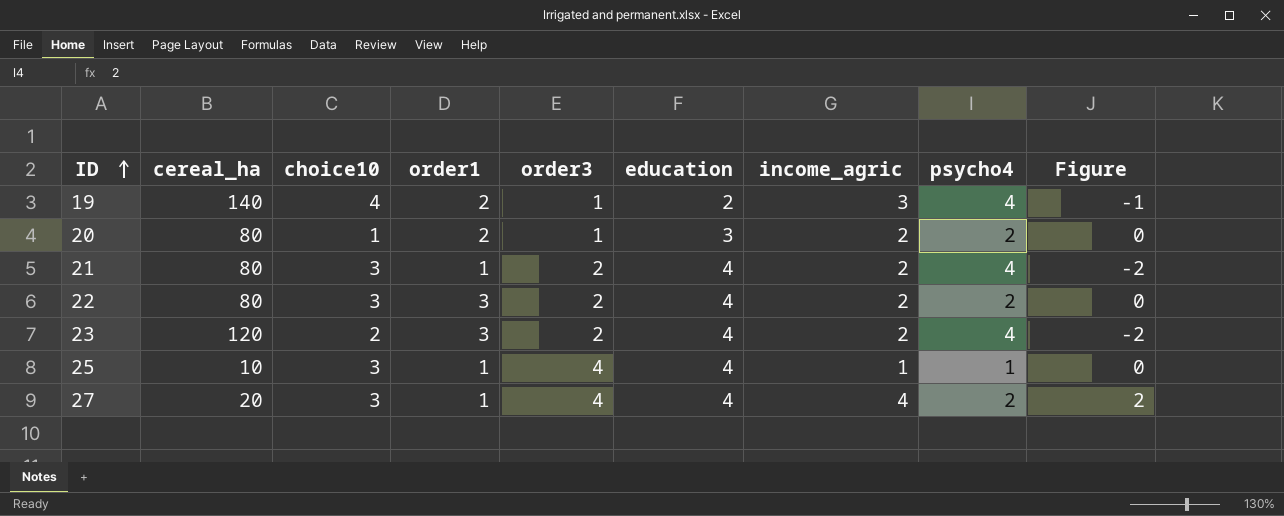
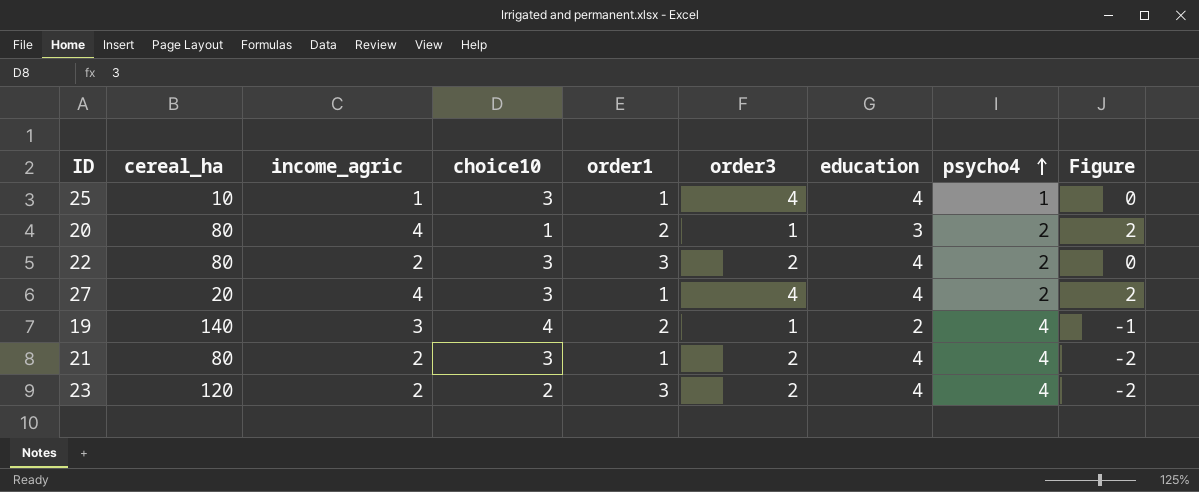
row order: ID ascending -> psycho4 ascending
column income_agric | position: 7 -> 3
20 | income_agric: 2 -> 4
20 | Figure: 0 -> 2

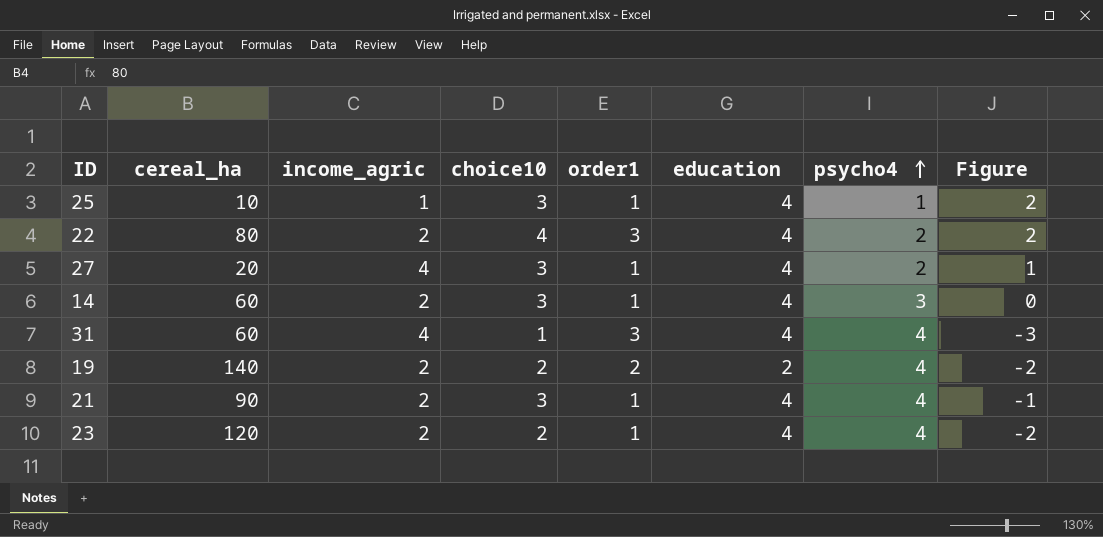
column order3 | position: 6 -> none
column Figure | formula: [income_agric] - [psycho4] -> [choice10] - [psycho4]
row 20: 80 | 4 | 1 | 2 | 1 | 3 | 2 | 2 -> none
22 | choice10: 3 -> 4
row 14: none -> 60 | 2 | 3 | 1 | 4 | 3 | 0
row 31: none -> 60 | 4 | 1 | 3 | 4 | 4 | -3
19 | income_agric: 3 -> 2
19 | choice10: 4 -> 2
21 | cereal_ha: 80 -> 90
23 | order1: 3 -> 1

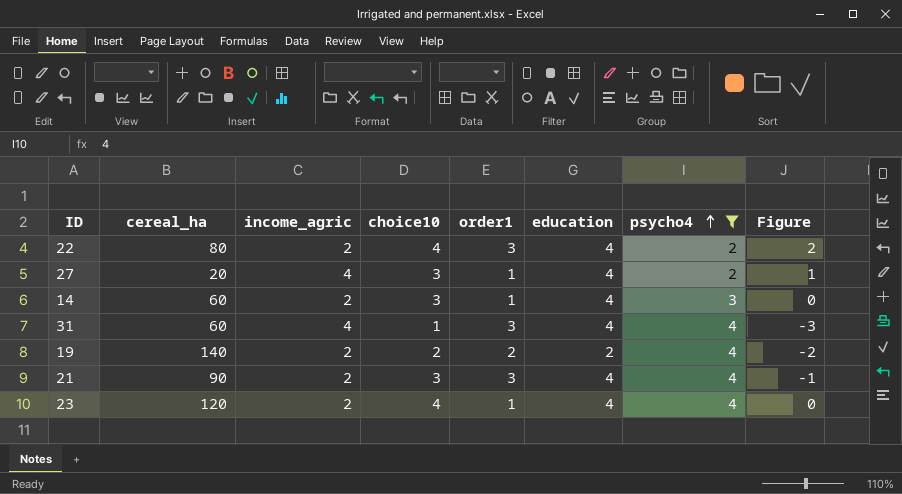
filter: none -> psycho4 != 1
21 | order1: 1 -> 3
23 | choice10: 2 -> 4
23 | Figure: -2 -> 0

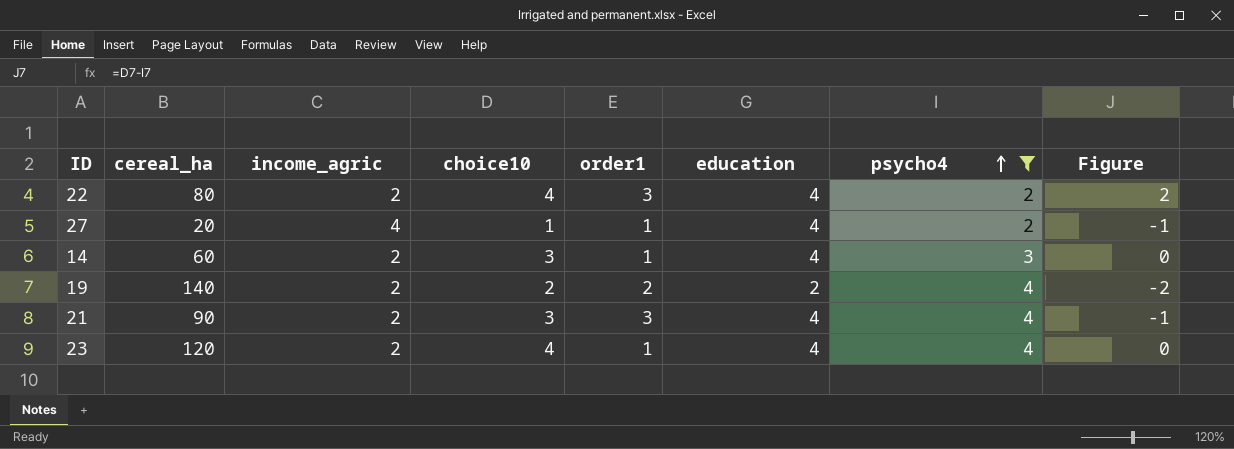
row 31: 60 | 4 | 1 | 3 | 4 | 4 | -3 -> none
27 | choice10: 3 -> 1
27 | Figure: 1 -> -1

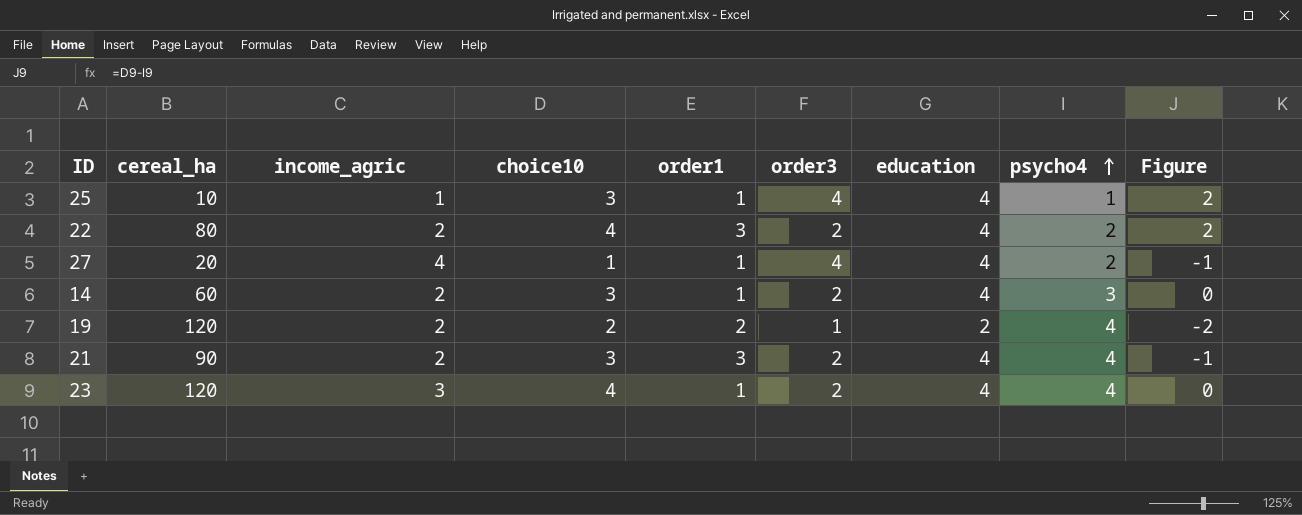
filter: psycho4 != 1 -> none
column order3 | position: none -> 6
19 | cereal_ha: 140 -> 120
23 | income_agric: 2 -> 3

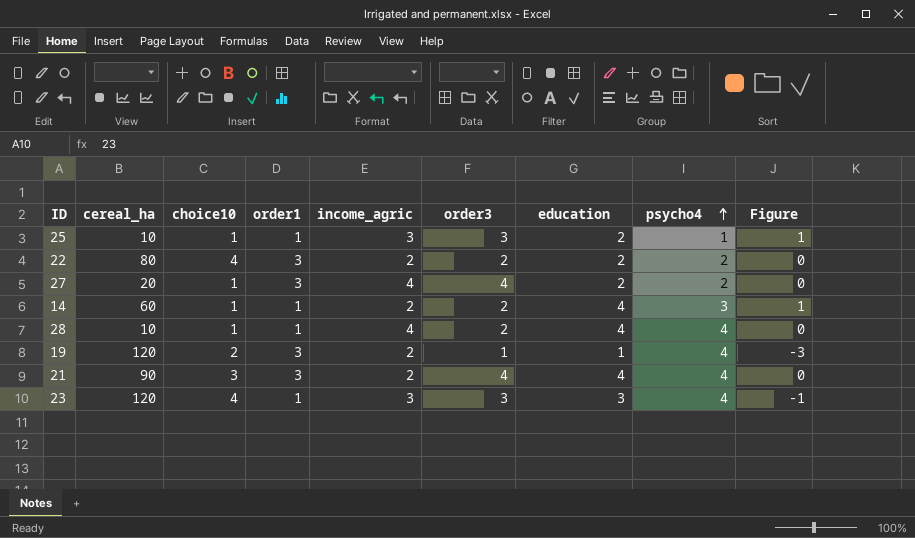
column income_agric | position: 3 -> 5
column Figure | formula: [choice10] - [psycho4] -> [education] - [psycho4]
25 | choice10: 3 -> 1
25 | income_agric: 1 -> 3
25 | order3: 4 -> 3
25 | education: 4 -> 2
22 | education: 4 -> 2
27 | order1: 1 -> 3
27 | education: 4 -> 2
14 | choice10: 3 -> 1
row 28: none -> 10 | 1 | 1 | 4 | 2 | 4 | 4 | 0
19 | order1: 2 -> 3
19 | education: 2 -> 1
21 | order3: 2 -> 4
23 | order3: 2 -> 3
23 | education: 4 -> 3

